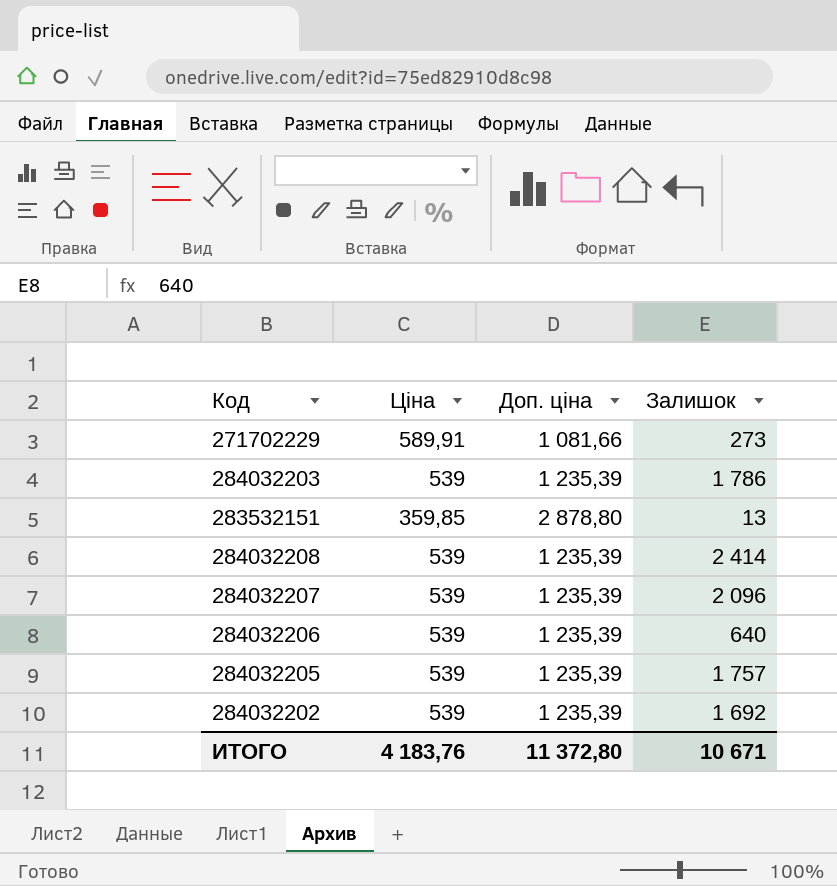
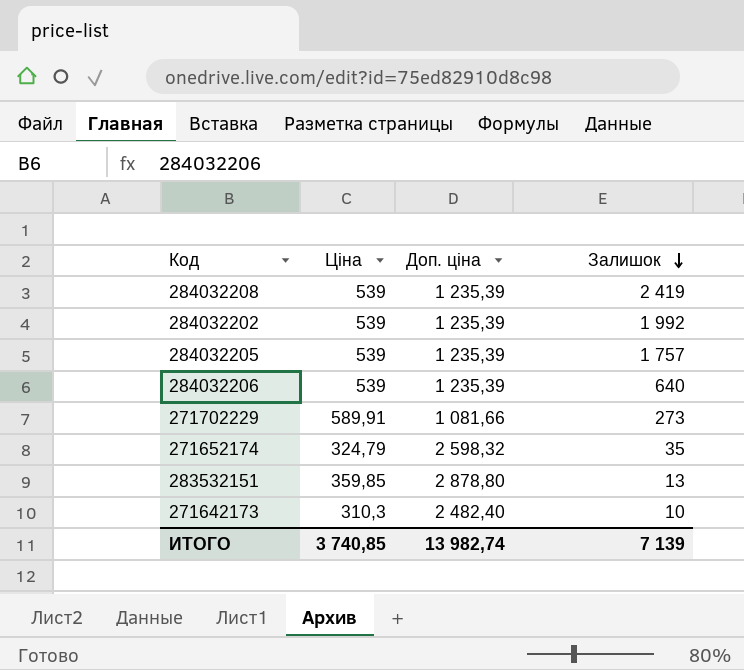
row order: none -> Залишок descending
row 284032203: 539 | 1 235,39 | 1 786 -> none
row 284032207: 539 | 1 235,39 | 2 096 -> none
284032208 | Залишок: 2 414 -> 2 419
284032202 | Залишок: 1 692 -> 1 992
row 271652174: none -> 324,79 | 2 598,32 | 35
row 271642173: none -> 310,3 | 2 482,40 | 10
ИТОГО | Ціна: 4 183,76 -> 3 740,85
ИТОГО | Доп. ціна: 11 372,80 -> 13 982,74
ИТОГО | Залишок: 10 671 -> 7 139

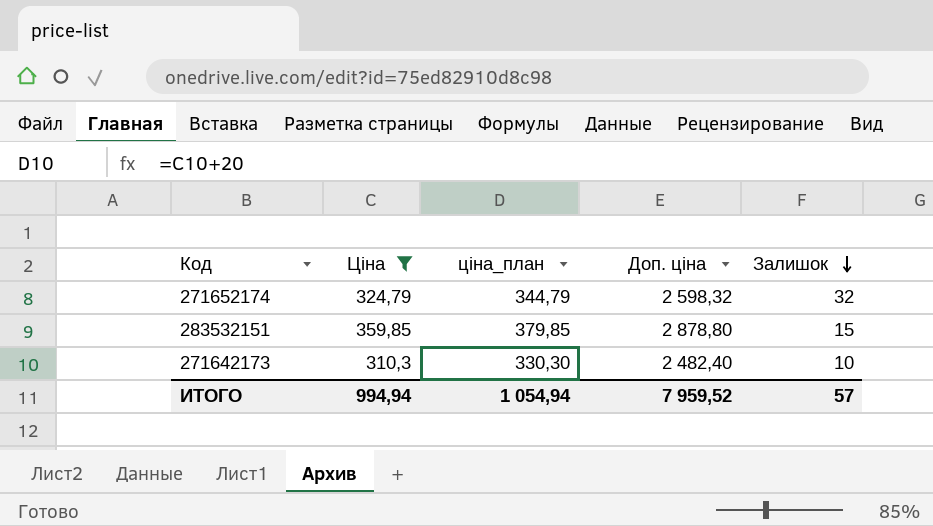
filter: none -> Ціна <= 359,85
column ціна_план | formula: none -> [Ціна] + 20
271652174 | Залишок: 35 -> 32
283532151 | Залишок: 13 -> 15
ИТОГО | Ціна: 3 740,85 -> 994,94
ИТОГО | Доп. ціна: 13 982,74 -> 7 959,52
ИТОГО | Залишок: 7 139 -> 57

